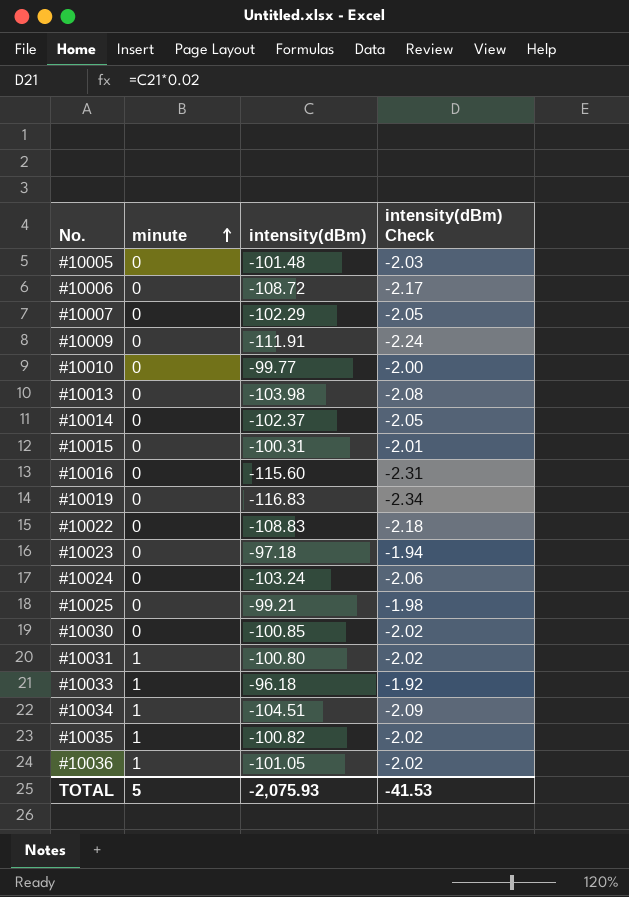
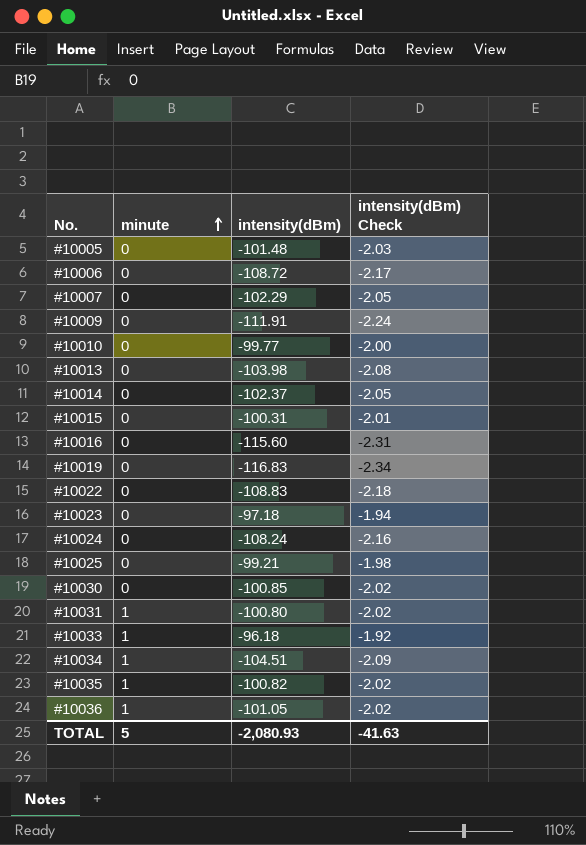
#10024 | intensity(dBm): -103.24 -> -108.24
#10024 | intensity(dBm) Check: -2.06 -> -2.16
TOTAL | intensity(dBm): -2,075.93 -> -2,080.93
TOTAL | intensity(dBm) Check: -41.53 -> -41.63

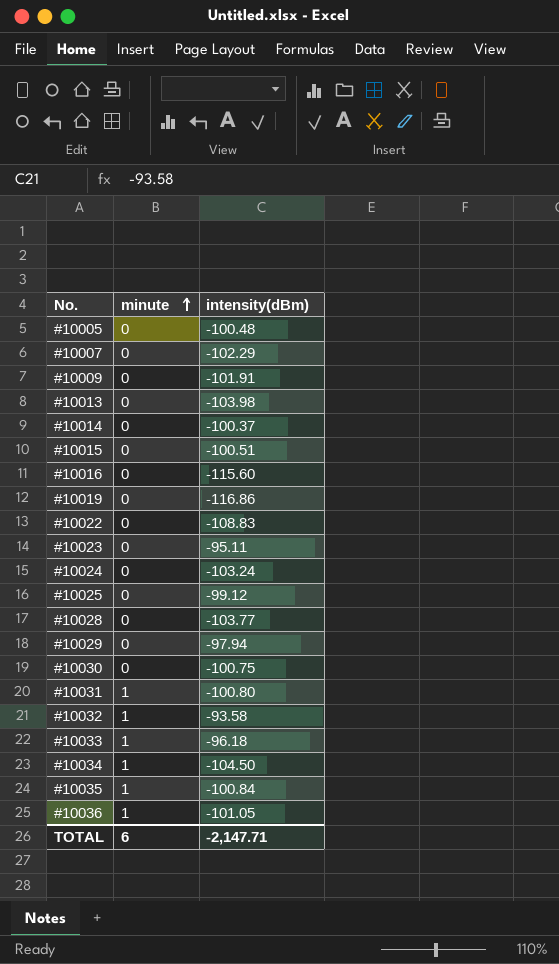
column intensity(dBm) Check | formula: [intensity(dBm)] * 0.02 -> none
row #10006: 0 | -108.72 | -2.17 -> none
row #10010: 0 | -99.77 | -2.00 -> none
#10005 | intensity(dBm): -101.48 -> -100.48
#10009 | intensity(dBm): -111.91 -> -101.91
#10014 | intensity(dBm): -102.37 -> -100.37
#10015 | intensity(dBm): -100.31 -> -100.51
#10019 | intensity(dBm): -116.83 -> -116.86
#10023 | intensity(dBm): -97.18 -> -95.11
#10024 | intensity(dBm): -108.24 -> -103.24
#10025 | intensity(dBm): -99.21 -> -99.12
row #10028: none -> 0 | -103.77
row #10029: none -> 0 | -97.94
#10030 | intensity(dBm): -100.85 -> -100.75
row #10032: none -> 1 | -93.58
#10034 | intensity(dBm): -104.51 -> -104.50
#10035 | intensity(dBm): -100.82 -> -100.84
TOTAL | minute: 5 -> 6
TOTAL | intensity(dBm): -2,080.93 -> -2,147.71

